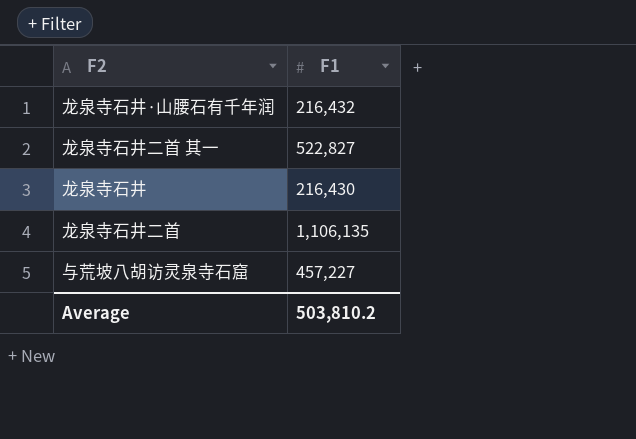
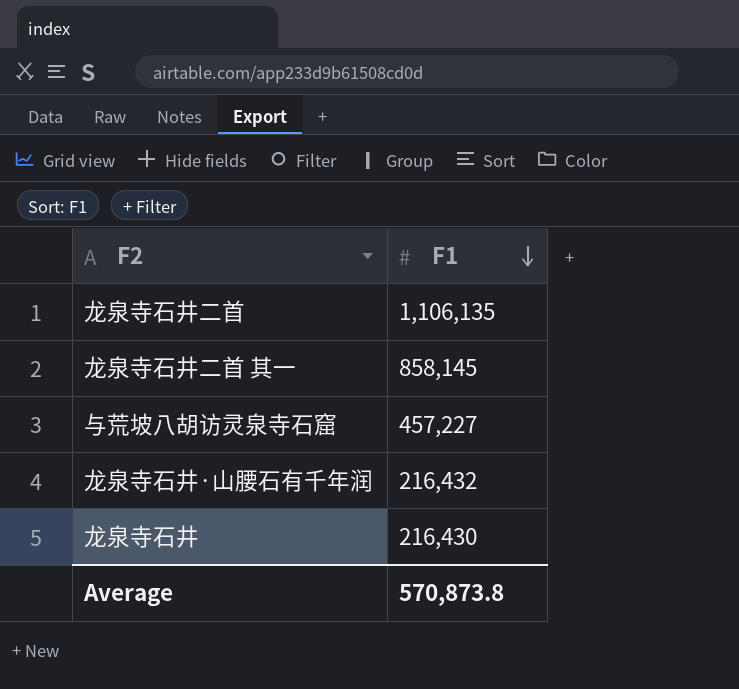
row order: none -> F1 descending
龙泉寺石井二首 其一 | F1: 522,827 -> 858,145
Average | F1: 503,810.2 -> 570,873.8

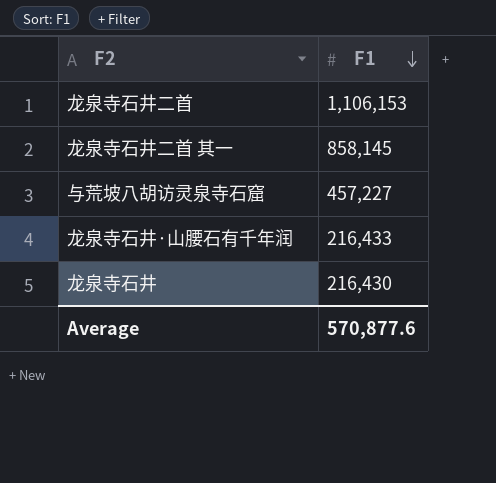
龙泉寺石井二首 | F1: 1,106,135 -> 1,106,153
龙泉寺石井·山腰石有千年润 | F1: 216,432 -> 216,433
Average | F1: 570,873.8 -> 570,877.6

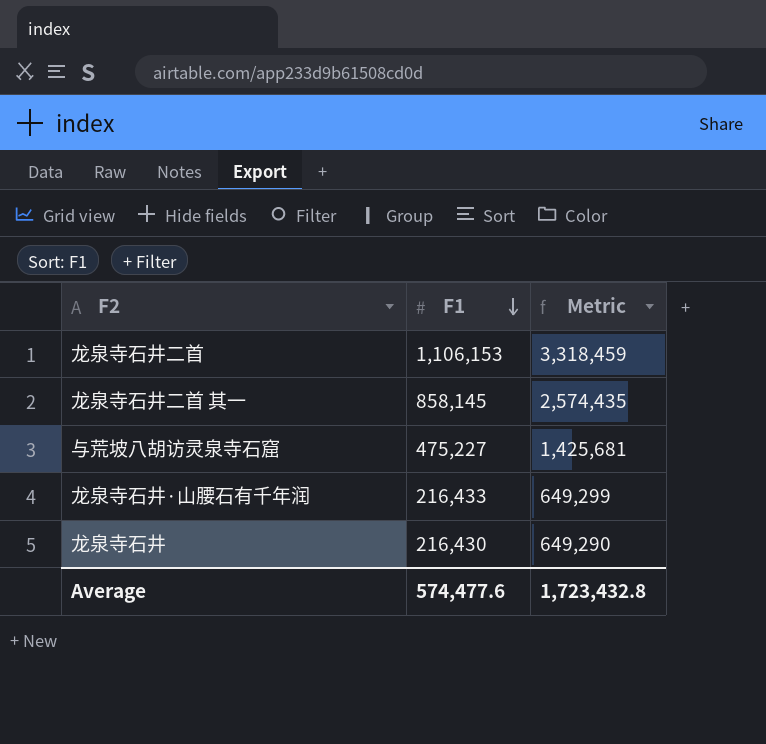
column Metric | formula: none -> [F1] * 3
与荒坡八胡访灵泉寺石窟 | F1: 457,227 -> 475,227
Average | F1: 570,877.6 -> 574,477.6

